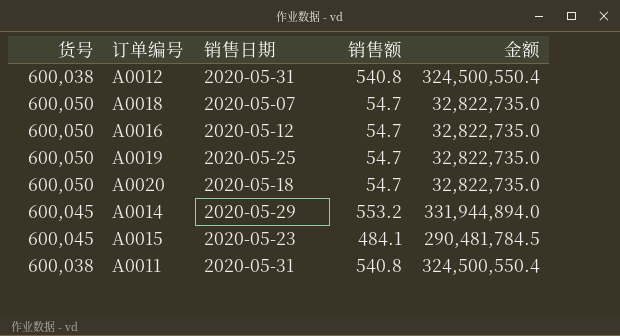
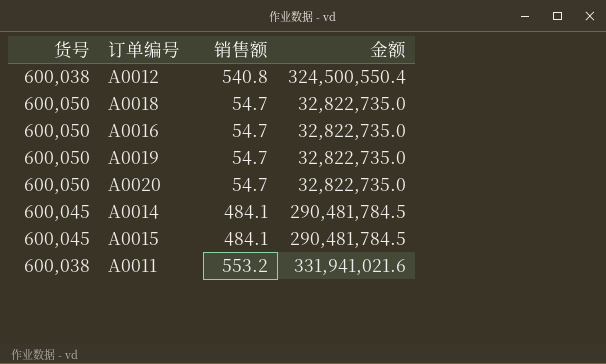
column 销售日期 | position: 3 -> none
A0014 | 销售额: 553.2 -> 484.1
A0014 | 金额: 331,944,894.0 -> 290,481,784.5
A0011 | 销售额: 540.8 -> 553.2
A0011 | 金额: 324,500,550.4 -> 331,941,021.6

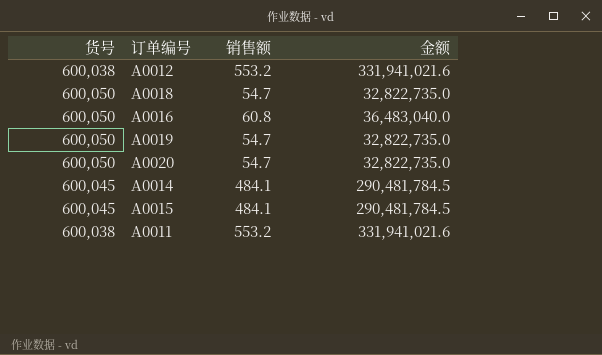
A0012 | 销售额: 540.8 -> 553.2
A0012 | 金额: 324,500,550.4 -> 331,941,021.6
A0016 | 销售额: 54.7 -> 60.8
A0016 | 金额: 32,822,735.0 -> 36,483,040.0

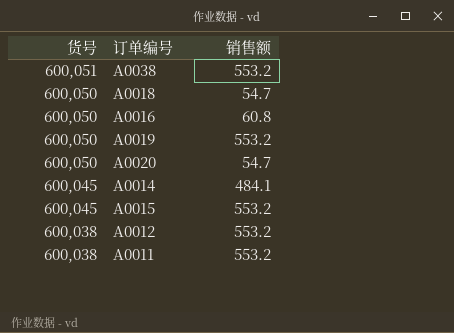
row order: none -> 货号 descending
column 金额 | formula: [货号] * [销售额] -> none
row A0038: none -> 600,051 | 553.2
A0019 | 销售额: 54.7 -> 553.2
A0015 | 销售额: 484.1 -> 553.2

